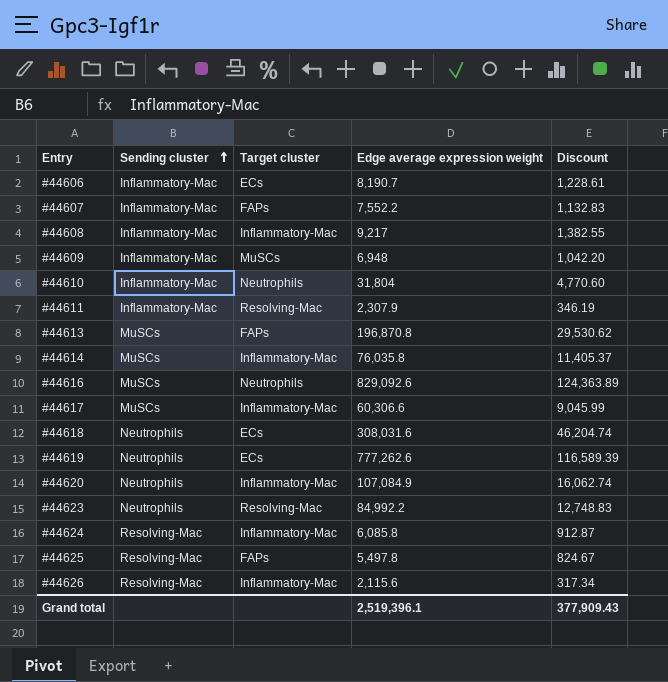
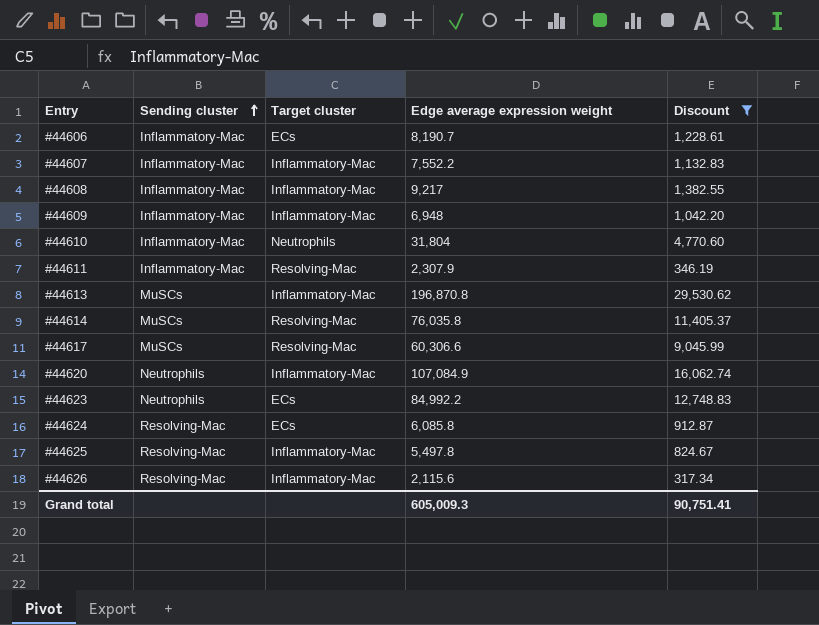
filter: none -> Discount <= 29,530.62
#44607 | Target cluster: FAPs -> Inflammatory-Mac
#44609 | Target cluster: MuSCs -> Inflammatory-Mac
#44613 | Target cluster: FAPs -> Inflammatory-Mac
#44614 | Target cluster: Inflammatory-Mac -> Resolving-Mac
#44617 | Target cluster: Inflammatory-Mac -> Resolving-Mac
#44623 | Target cluster: Resolving-Mac -> ECs
#44624 | Target cluster: Inflammatory-Mac -> ECs
#44625 | Target cluster: FAPs -> Inflammatory-Mac
Grand total | Edge average expression weight: 2,519,396.1 -> 605,009.3
Grand total | Discount: 377,909.43 -> 90,751.41

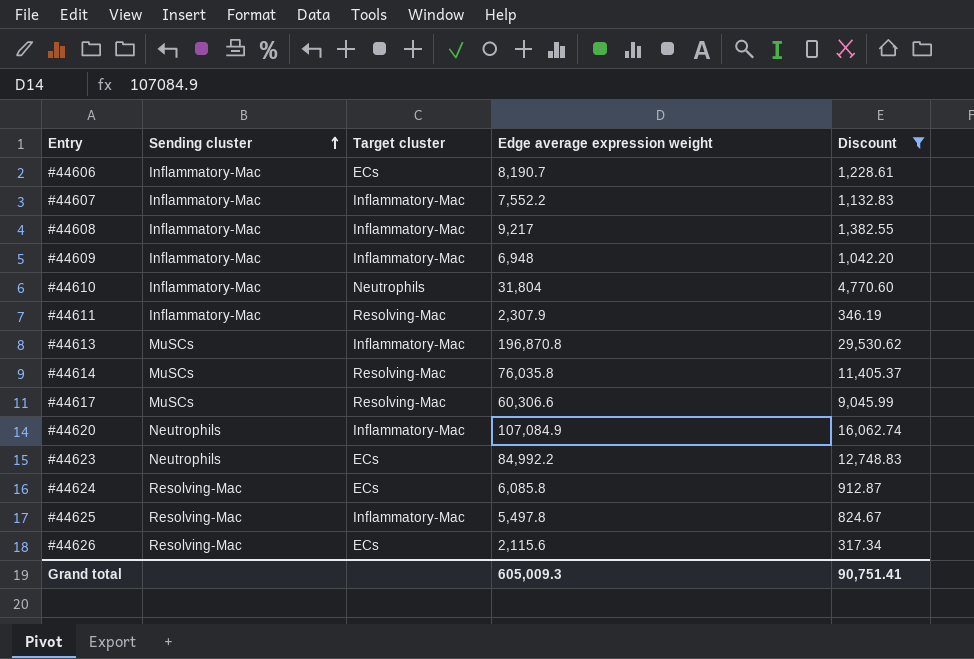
#44626 | Target cluster: Inflammatory-Mac -> ECs

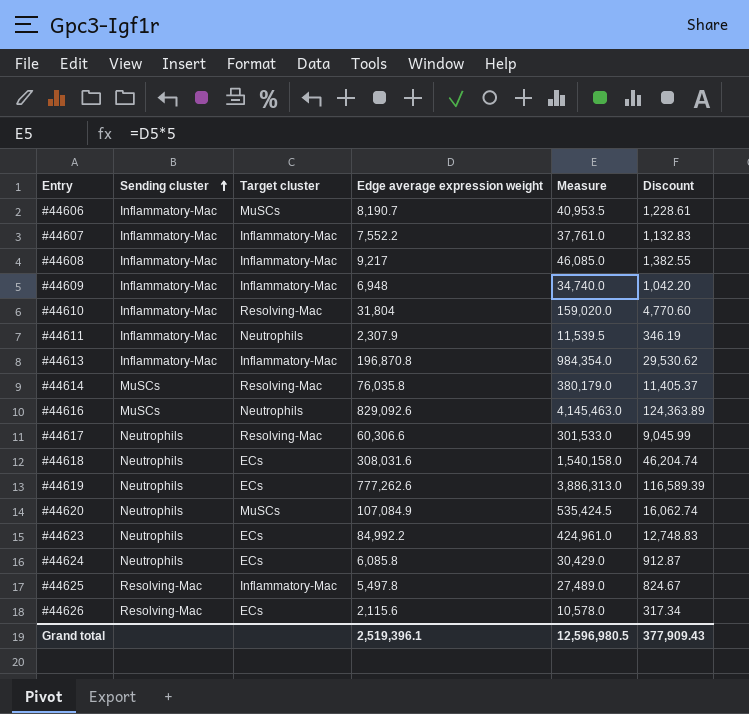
filter: Discount <= 29,530.62 -> none
column Measure | formula: none -> [Edge average expression weight] * 5
#44606 | Target cluster: ECs -> MuSCs
#44610 | Target cluster: Neutrophils -> Resolving-Mac
#44611 | Target cluster: Resolving-Mac -> Neutrophils
#44613 | Sending cluster: MuSCs -> Inflammatory-Mac
#44617 | Sending cluster: MuSCs -> Neutrophils
#44620 | Target cluster: Inflammatory-Mac -> MuSCs
#44624 | Sending cluster: Resolving-Mac -> Neutrophils
Grand total | Edge average expression weight: 605,009.3 -> 2,519,396.1
Grand total | Discount: 90,751.41 -> 377,909.43

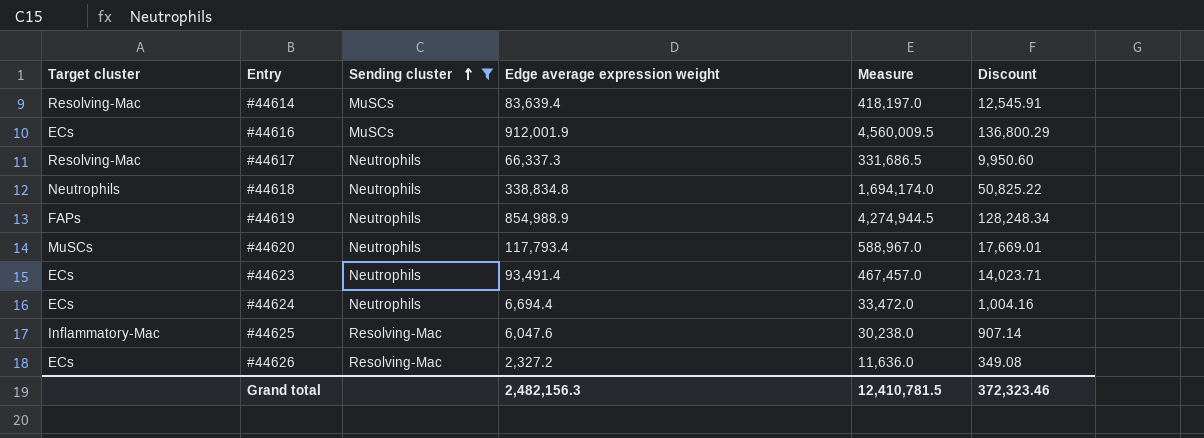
filter: none -> Sending cluster != Inflammatory-Mac
column Target cluster | position: 3 -> 1
#44614 | Edge average expression weight: 76,035.8 -> 83,639.4
#44614 | Measure: 380,179.0 -> 418,197.0
#44614 | Discount: 11,405.37 -> 12,545.91
#44616 | Target cluster: Neutrophils -> ECs
#44616 | Edge average expression weight: 829,092.6 -> 912,001.9
#44616 | Measure: 4,145,463.0 -> 4,560,009.5
#44616 | Discount: 124,363.89 -> 136,800.29
#44617 | Edge average expression weight: 60,306.6 -> 66,337.3
#44617 | Measure: 301,533.0 -> 331,686.5
#44617 | Discount: 9,045.99 -> 9,950.60
#44618 | Target cluster: ECs -> Neutrophils
#44618 | Edge average expression weight: 308,031.6 -> 338,834.8
#44618 | Measure: 1,540,158.0 -> 1,694,174.0
#44618 | Discount: 46,204.74 -> 50,825.22
#44619 | Target cluster: ECs -> FAPs
#44619 | Edge average expression weight: 777,262.6 -> 854,988.9
#44619 | Measure: 3,886,313.0 -> 4,274,944.5
#44619 | Discount: 116,589.39 -> 128,248.34
#44620 | Edge average expression weight: 107,084.9 -> 117,793.4
#44620 | Measure: 535,424.5 -> 588,967.0
#44620 | Discount: 16,062.74 -> 17,669.01
#44623 | Edge average expression weight: 84,992.2 -> 93,491.4
#44623 | Measure: 424,961.0 -> 467,457.0
#44623 | Discount: 12,748.83 -> 14,023.71
#44624 | Edge average expression weight: 6,085.8 -> 6,694.4
#44624 | Measure: 30,429.0 -> 33,472.0
#44624 | Discount: 912.87 -> 1,004.16
#44625 | Edge average expression weight: 5,497.8 -> 6,047.6
#44625 | Measure: 27,489.0 -> 30,238.0
#44625 | Discount: 824.67 -> 907.14
#44626 | Edge average expression weight: 2,115.6 -> 2,327.2
#44626 | Measure: 10,578.0 -> 11,636.0
#44626 | Discount: 317.34 -> 349.08
Grand total | Edge average expression weight: 2,519,396.1 -> 2,482,156.3
Grand total | Measure: 12,596,980.5 -> 12,410,781.5
Grand total | Discount: 377,909.43 -> 372,323.46

